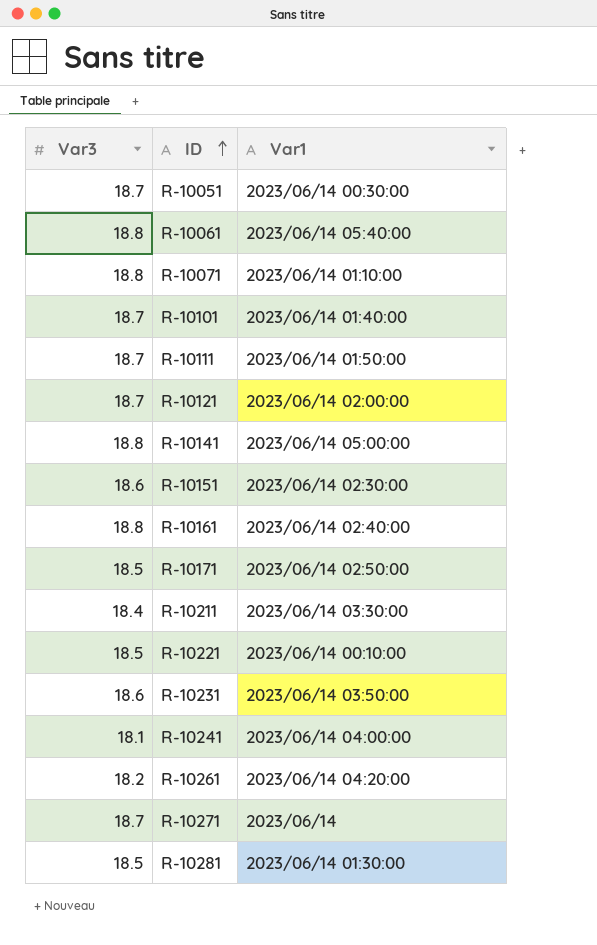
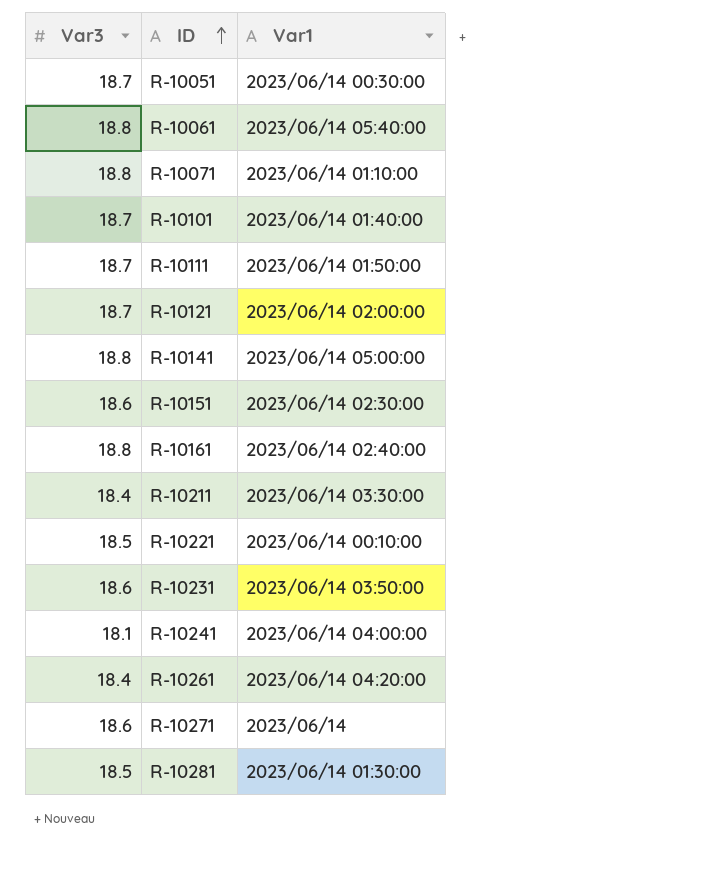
row R-10171: 18.5 | 2023/06/14 02:50:00 -> none
R-10261 | Var3: 18.2 -> 18.4
R-10271 | Var3: 18.7 -> 18.6

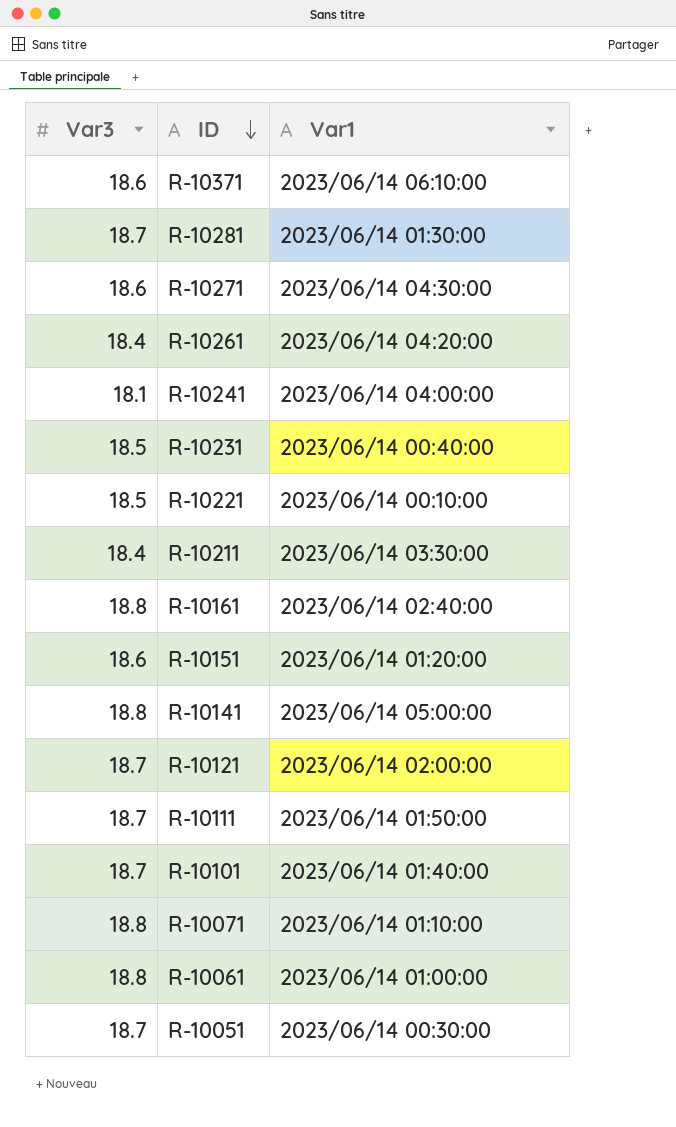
row order: ID ascending -> ID descending
row R-10371: none -> 18.6 | 2023/06/14 06:10:00
R-10281 | Var3: 18.5 -> 18.7
R-10271 | Var1: 2023/06/14 -> 2023/06/14 04:30:00
R-10231 | Var3: 18.6 -> 18.5
R-10231 | Var1: 2023/06/14 03:50:00 -> 2023/06/14 00:40:00
R-10151 | Var1: 2023/06/14 02:30:00 -> 2023/06/14 01:20:00
R-10061 | Var1: 2023/06/14 05:40:00 -> 2023/06/14 01:00:00

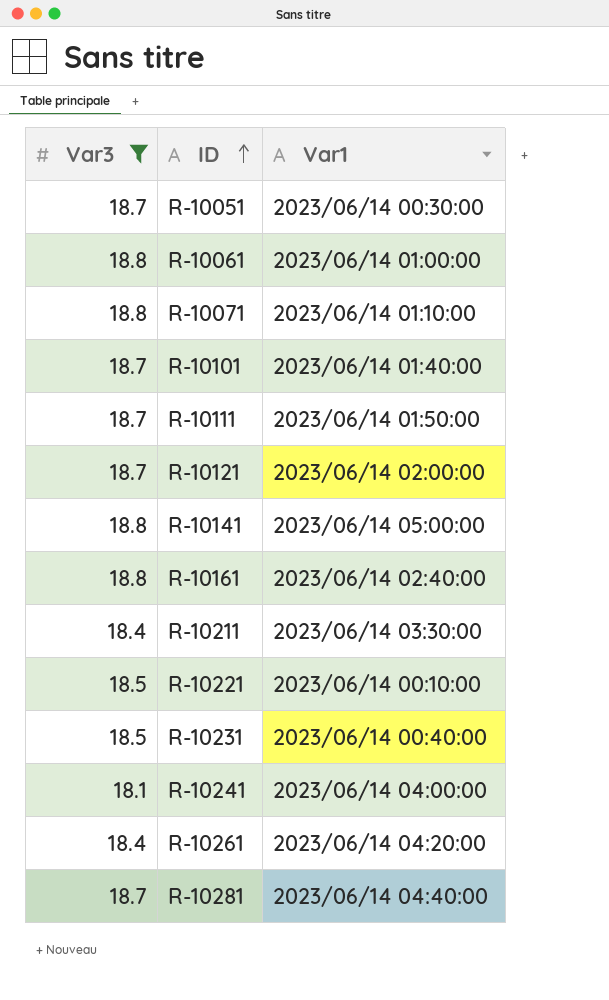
filter: none -> Var3 != 18.6
row order: ID descending -> ID ascending
R-10281 | Var1: 2023/06/14 01:30:00 -> 2023/06/14 04:40:00

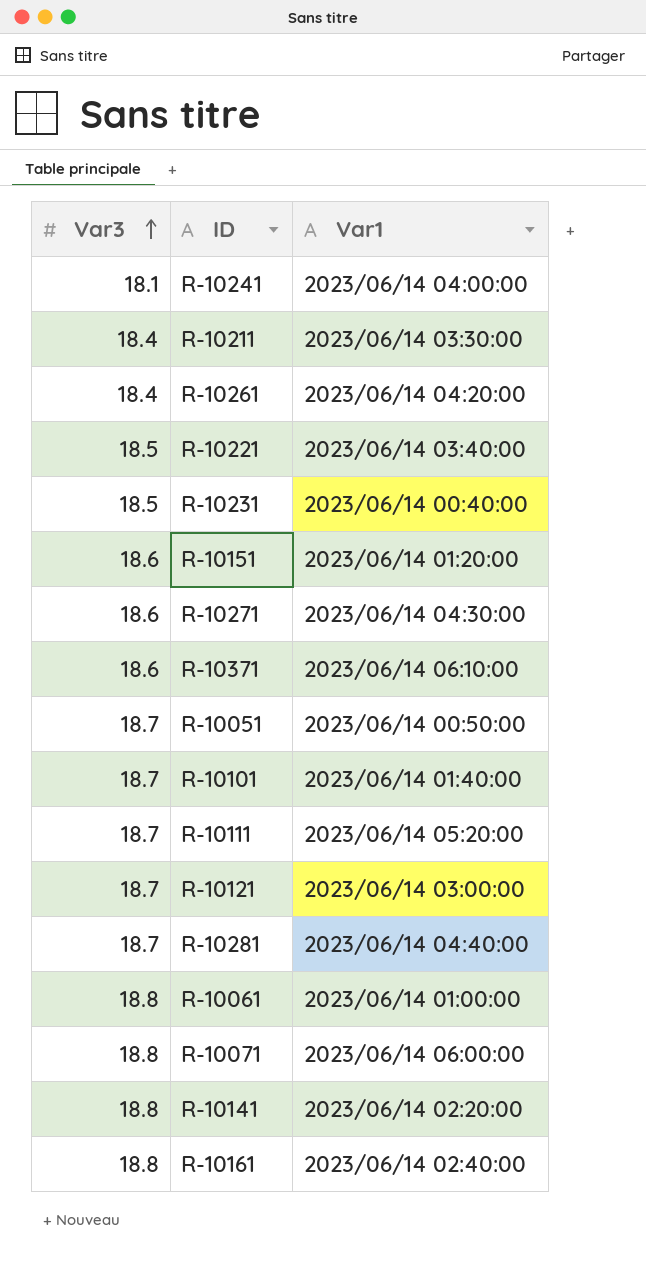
filter: Var3 != 18.6 -> none
row order: ID ascending -> Var3 ascending
R-10221 | Var1: 2023/06/14 00:10:00 -> 2023/06/14 03:40:00
R-10051 | Var1: 2023/06/14 00:30:00 -> 2023/06/14 00:50:00
R-10111 | Var1: 2023/06/14 01:50:00 -> 2023/06/14 05:20:00
R-10121 | Var1: 2023/06/14 02:00:00 -> 2023/06/14 03:00:00
R-10071 | Var1: 2023/06/14 01:10:00 -> 2023/06/14 06:00:00
R-10141 | Var1: 2023/06/14 05:00:00 -> 2023/06/14 02:20:00

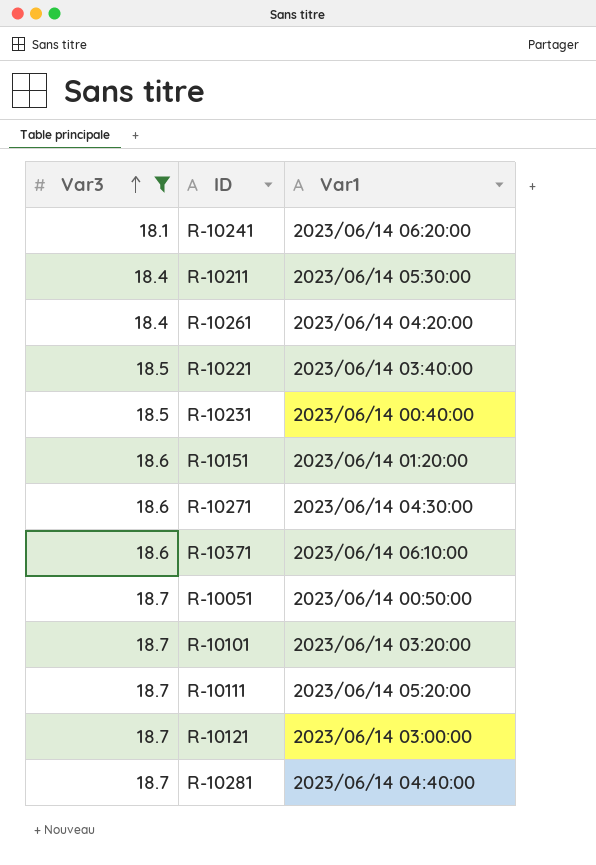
filter: none -> Var3 != 18.8
R-10241 | Var1: 2023/06/14 04:00:00 -> 2023/06/14 06:20:00
R-10211 | Var1: 2023/06/14 03:30:00 -> 2023/06/14 05:30:00
R-10101 | Var1: 2023/06/14 01:40:00 -> 2023/06/14 03:20:00

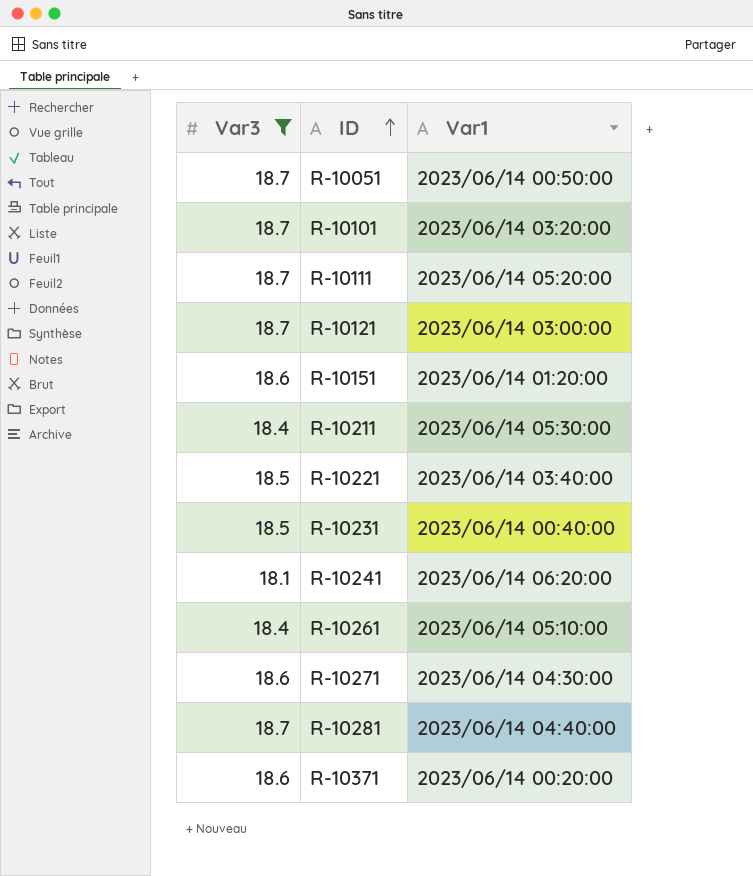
row order: Var3 ascending -> ID ascending
R-10261 | Var1: 2023/06/14 04:20:00 -> 2023/06/14 05:10:00
R-10371 | Var1: 2023/06/14 06:10:00 -> 2023/06/14 00:20:00

